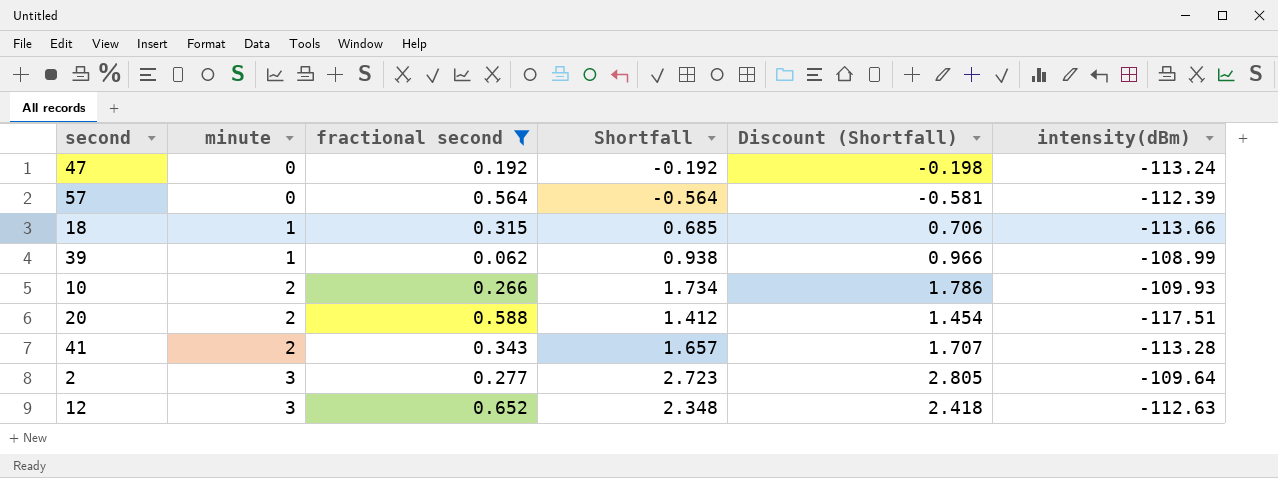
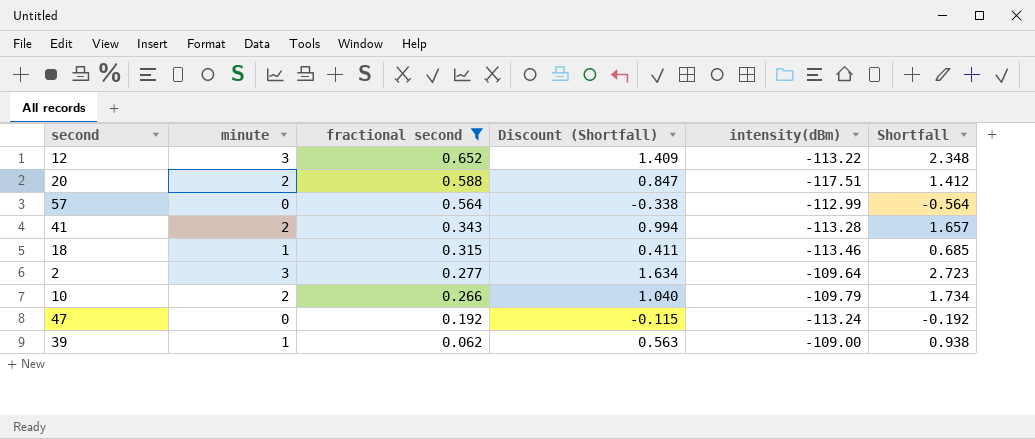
row order: minute ascending -> fractional second descending
column Discount (Shortfall) | formula: [Shortfall] * 1.03 -> [Shortfall] * 0.6
column Shortfall | position: 4 -> 6
12 | intensity(dBm): -112.63 -> -113.22
57 | intensity(dBm): -112.39 -> -112.99
18 | intensity(dBm): -113.66 -> -113.46
10 | intensity(dBm): -109.93 -> -109.79
39 | intensity(dBm): -108.99 -> -109.00

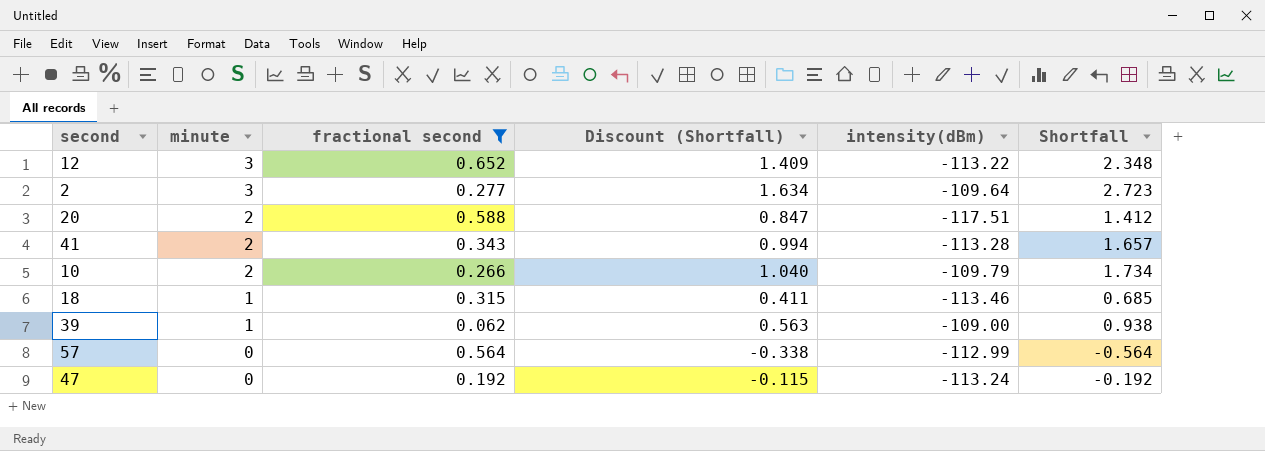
row order: fractional second descending -> minute descending

